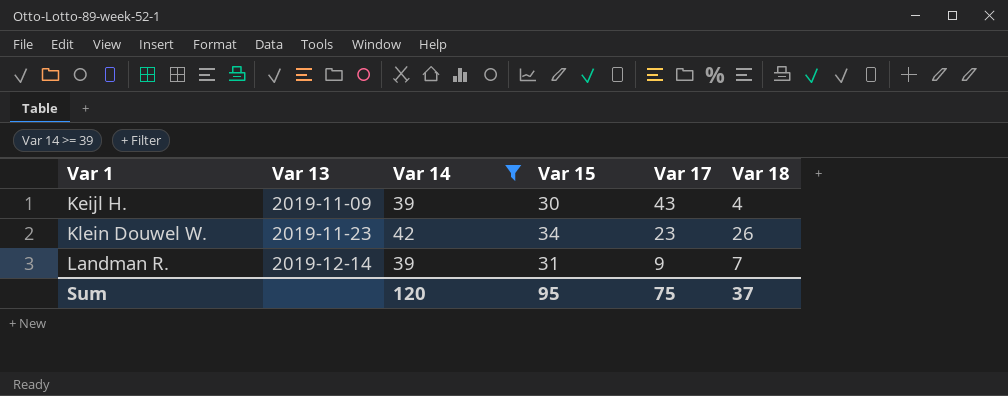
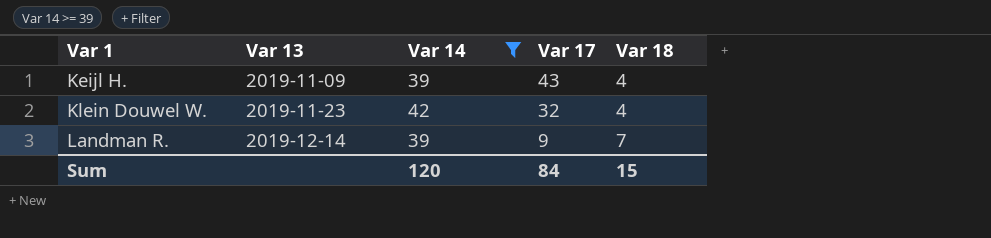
column Var 15 | position: 4 -> none
Klein Douwel W. | Var 17: 23 -> 32
Klein Douwel W. | Var 18: 26 -> 4
Sum | Var 17: 75 -> 84
Sum | Var 18: 37 -> 15

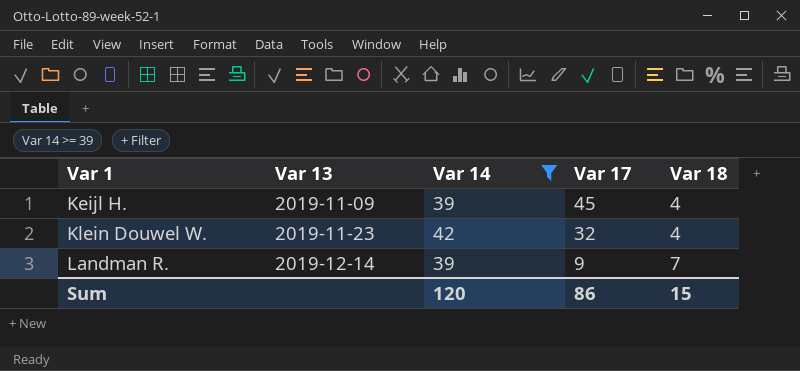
Keijl H. | Var 17: 43 -> 45
Sum | Var 17: 84 -> 86

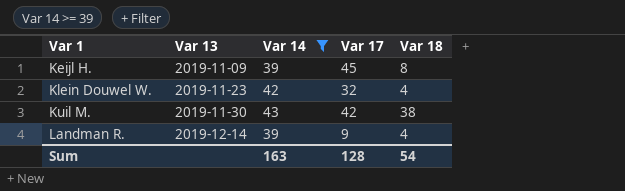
Keijl H. | Var 18: 4 -> 8
row Kuil M.: none -> 2019-11-30 | 43 | 42 | 38
Landman R. | Var 18: 7 -> 4
Sum | Var 14: 120 -> 163
Sum | Var 17: 86 -> 128
Sum | Var 18: 15 -> 54

